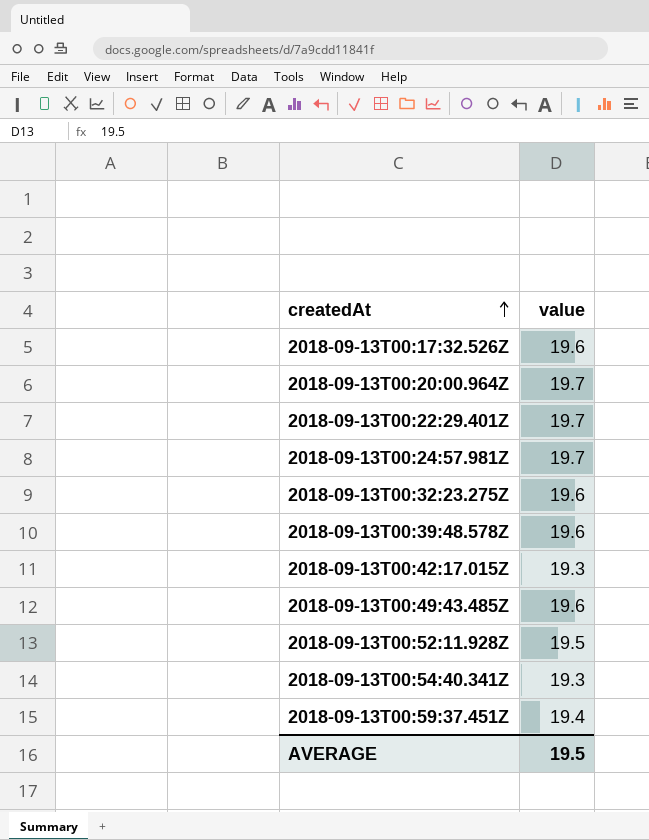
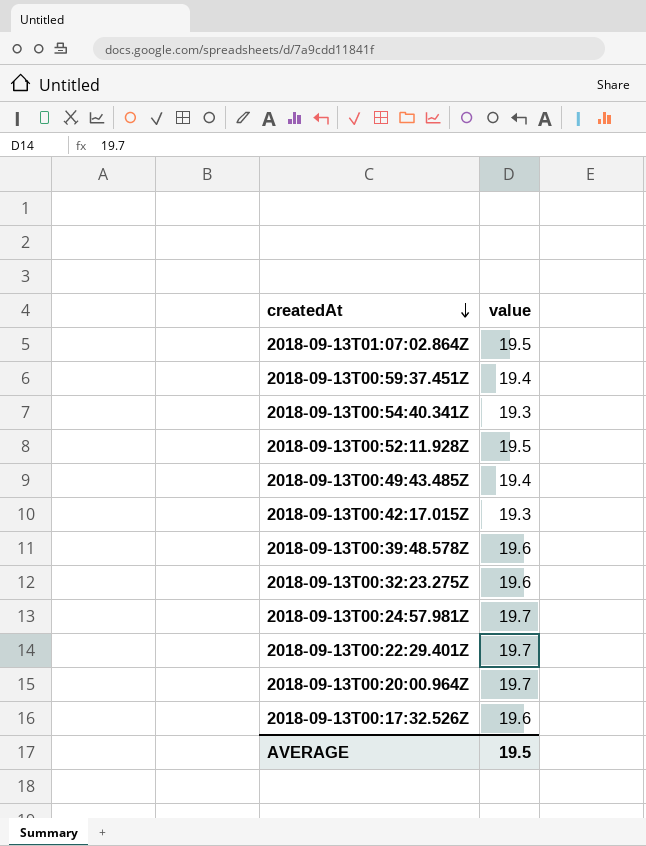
row order: createdAt ascending -> createdAt descending
row 2018-09-13T01:07:02.864Z: none -> 19.5
2018-09-13T00:49:43.485Z | value: 19.6 -> 19.4

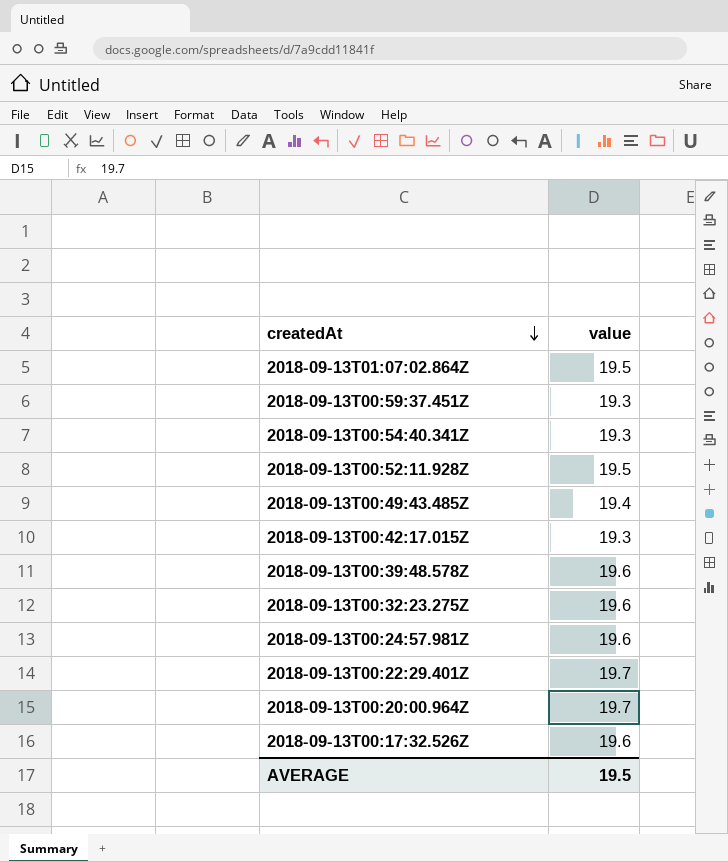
2018-09-13T00:59:37.451Z | value: 19.4 -> 19.3
2018-09-13T00:24:57.981Z | value: 19.7 -> 19.6

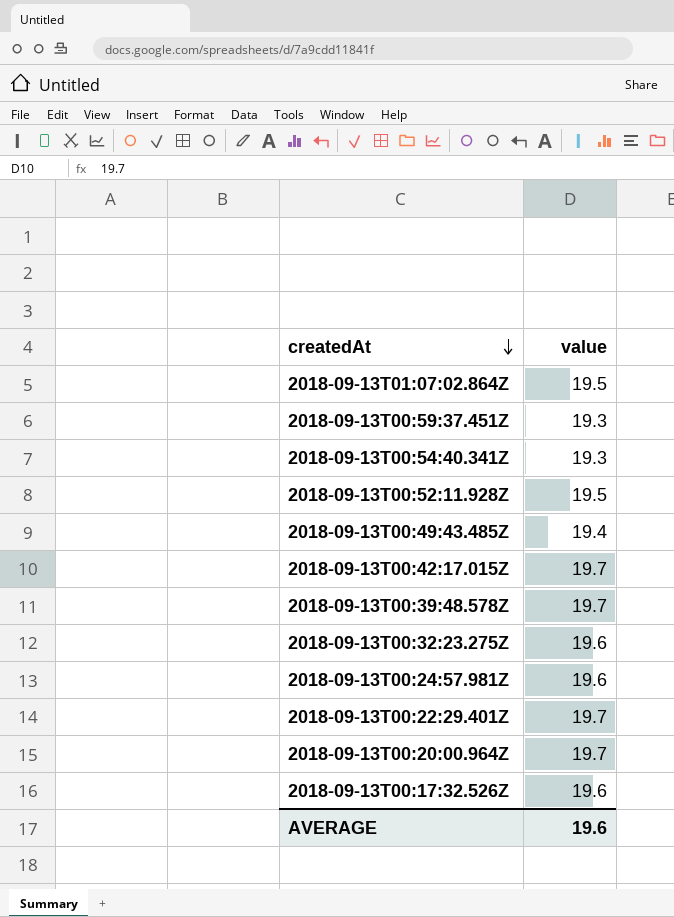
2018-09-13T00:42:17.015Z | value: 19.3 -> 19.7
2018-09-13T00:39:48.578Z | value: 19.6 -> 19.7
AVERAGE | value: 19.5 -> 19.6

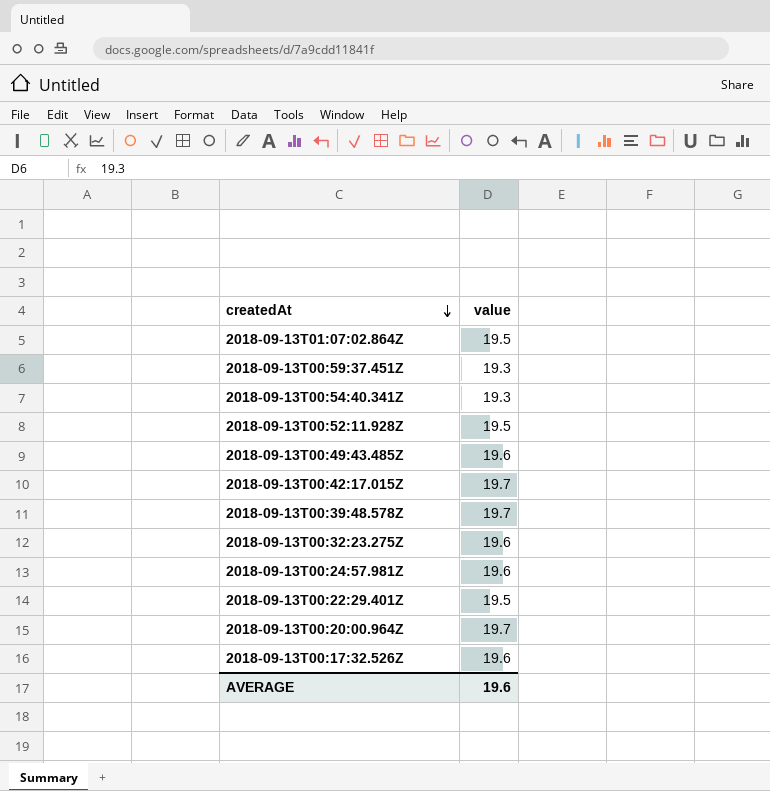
2018-09-13T00:49:43.485Z | value: 19.4 -> 19.6
2018-09-13T00:22:29.401Z | value: 19.7 -> 19.5

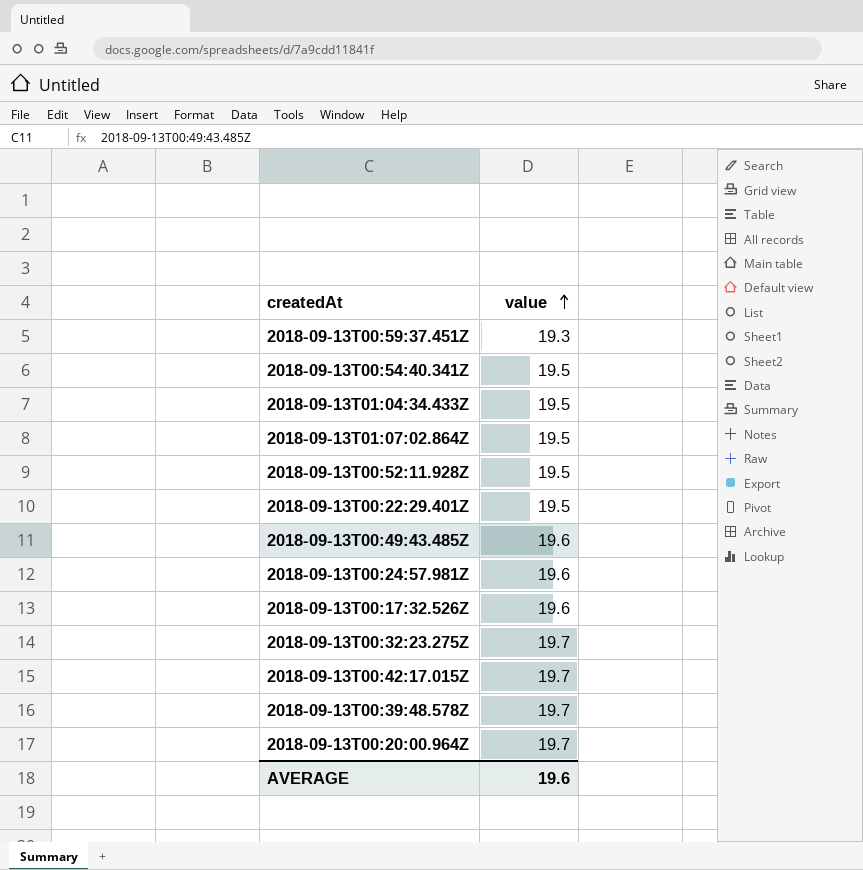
row order: createdAt descending -> value ascending
2018-09-13T00:54:40.341Z | value: 19.3 -> 19.5
row 2018-09-13T01:04:34.433Z: none -> 19.5
2018-09-13T00:32:23.275Z | value: 19.6 -> 19.7

